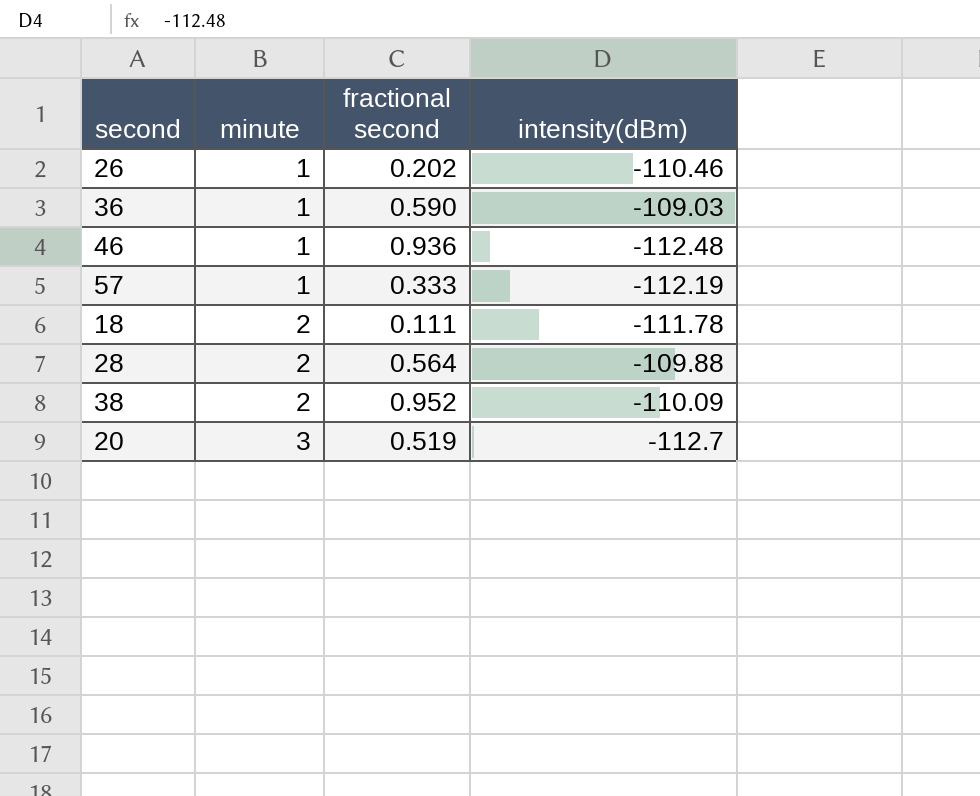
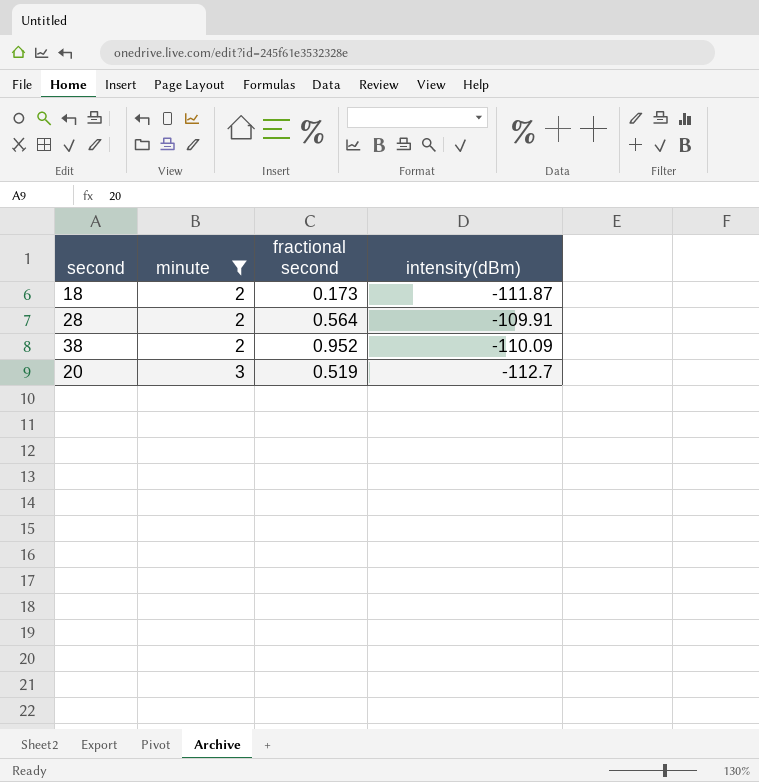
filter: none -> minute != 1
18 | fractional second: 0.111 -> 0.173
18 | intensity(dBm): -111.78 -> -111.87
28 | intensity(dBm): -109.88 -> -109.91

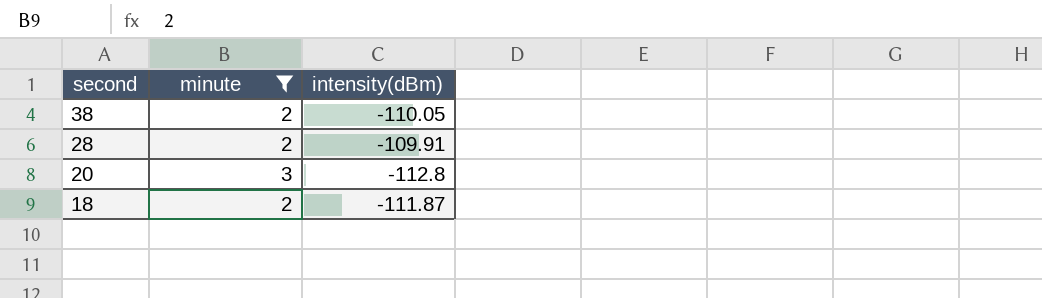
row order: minute ascending -> second descending
column fractional second | position: 3 -> none
38 | intensity(dBm): -110.09 -> -110.05
20 | intensity(dBm): -112.7 -> -112.8

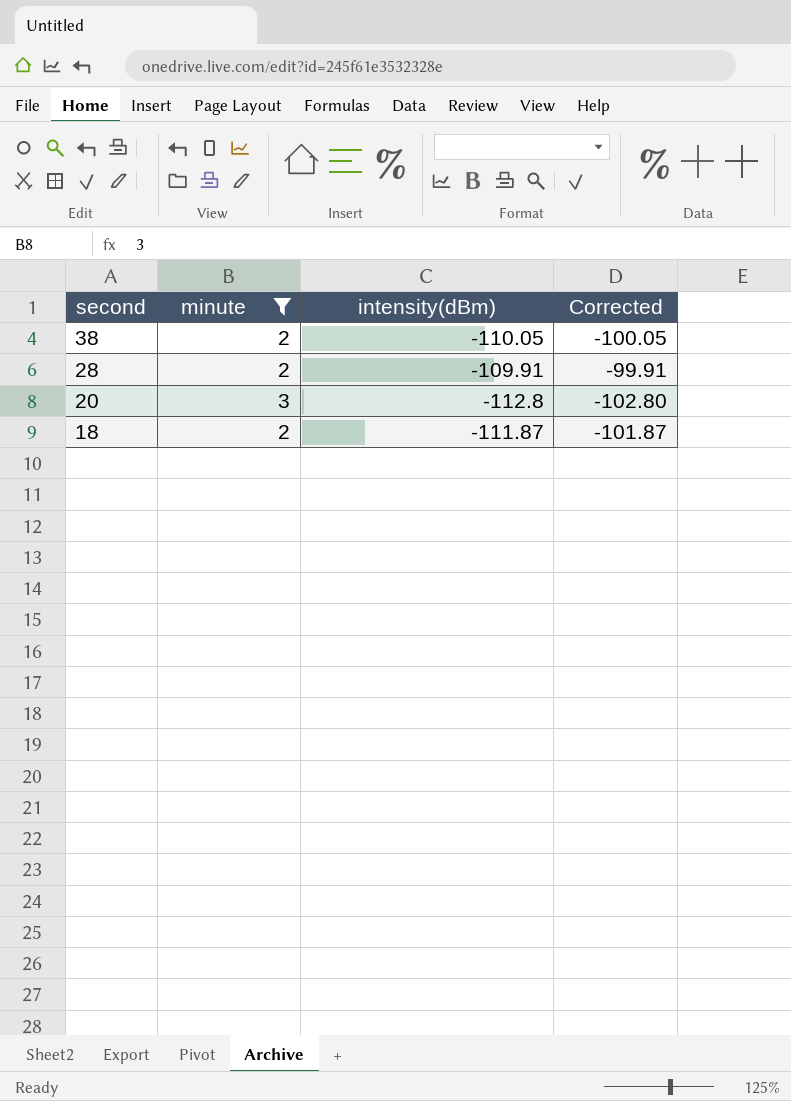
column Corrected | formula: none -> [intensity(dBm)] + 10

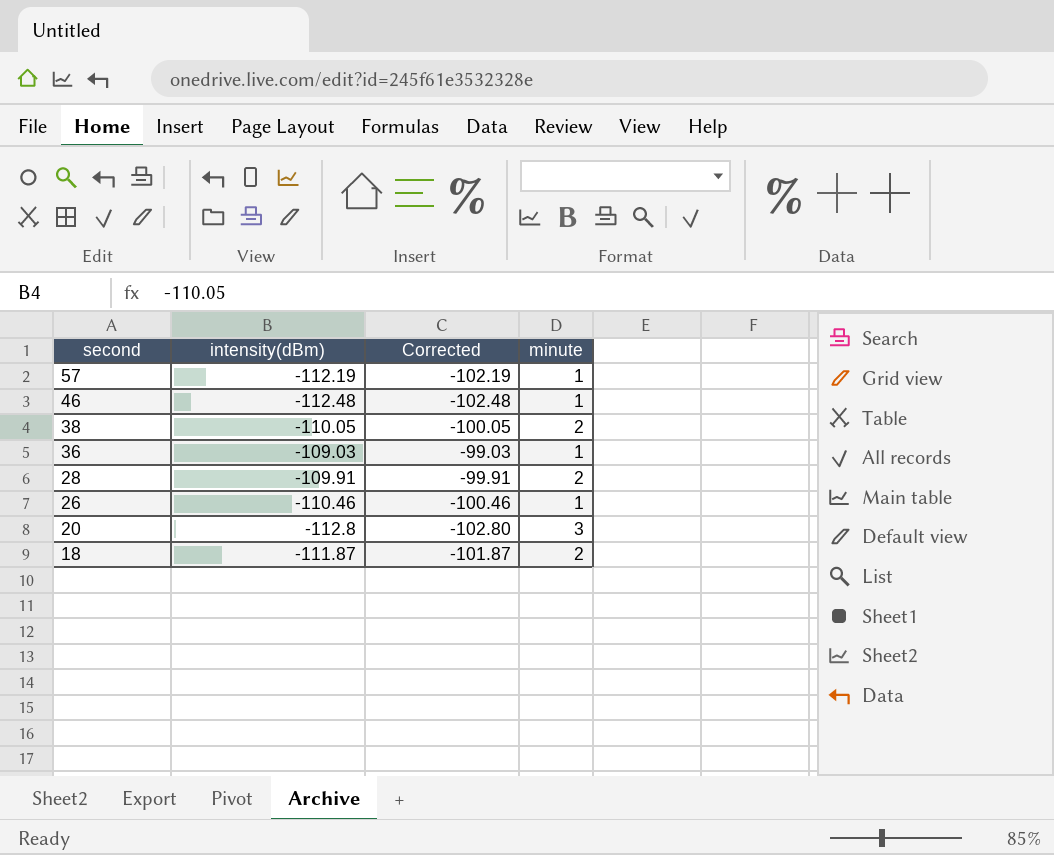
filter: minute != 1 -> none
column minute | position: 2 -> 4

